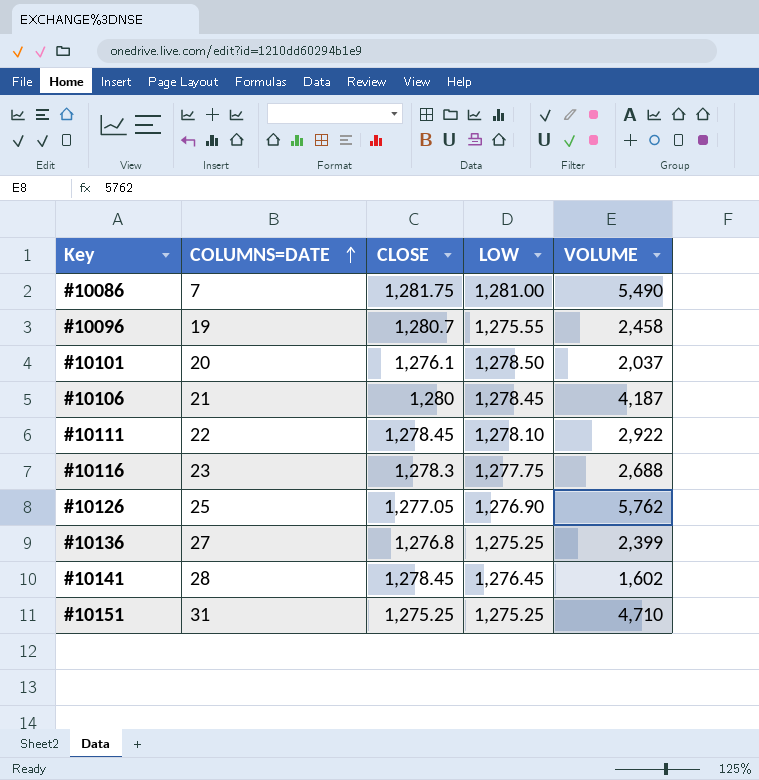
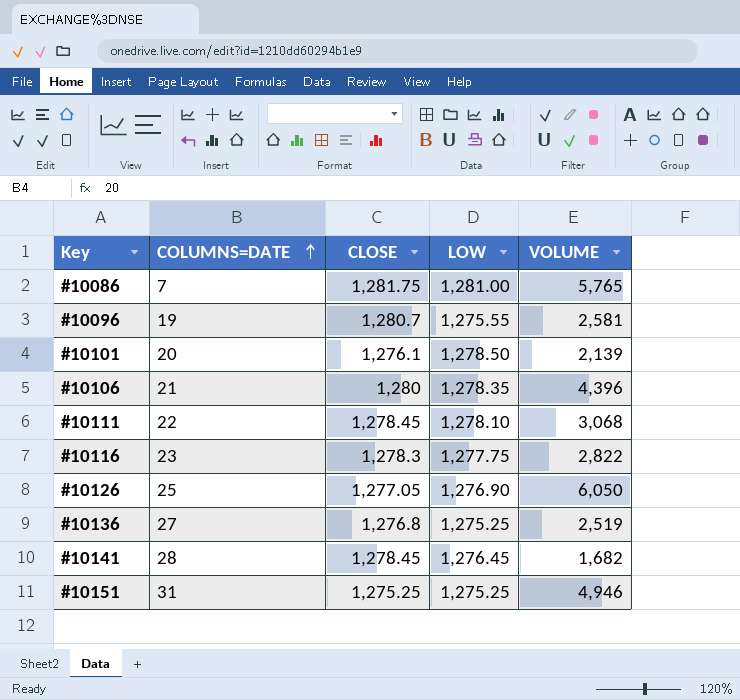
#10086 | VOLUME: 5,490 -> 5,765
#10096 | VOLUME: 2,458 -> 2,581
#10101 | VOLUME: 2,037 -> 2,139
#10106 | LOW: 1,278.45 -> 1,278.35
#10106 | VOLUME: 4,187 -> 4,396
#10111 | VOLUME: 2,922 -> 3,068
#10116 | VOLUME: 2,688 -> 2,822
#10126 | VOLUME: 5,762 -> 6,050
#10136 | VOLUME: 2,399 -> 2,519
#10141 | VOLUME: 1,602 -> 1,682
#10151 | VOLUME: 4,710 -> 4,946

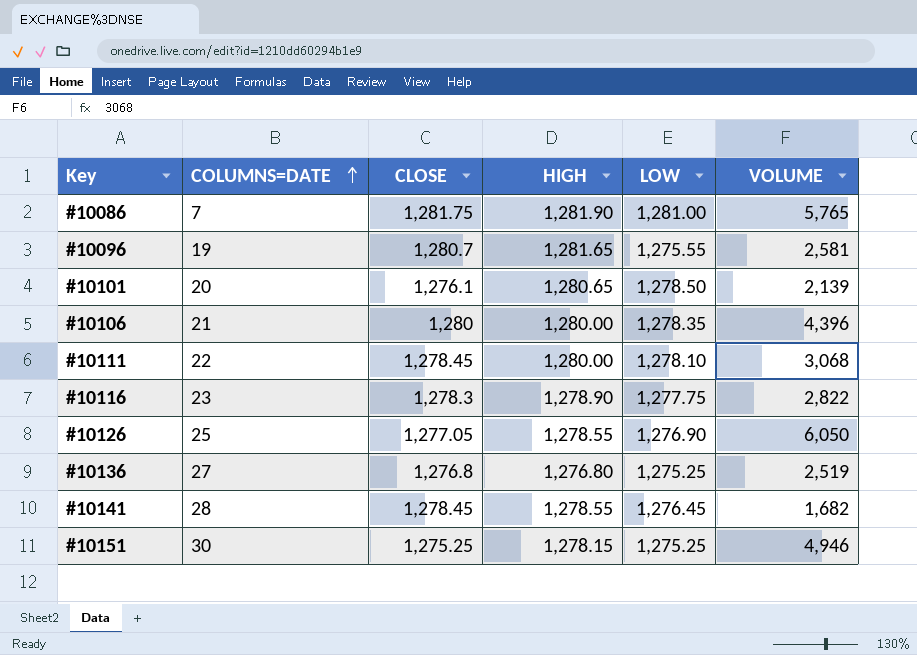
column HIGH | position: none -> 4
#10151 | COLUMNS=DATE: 31 -> 30

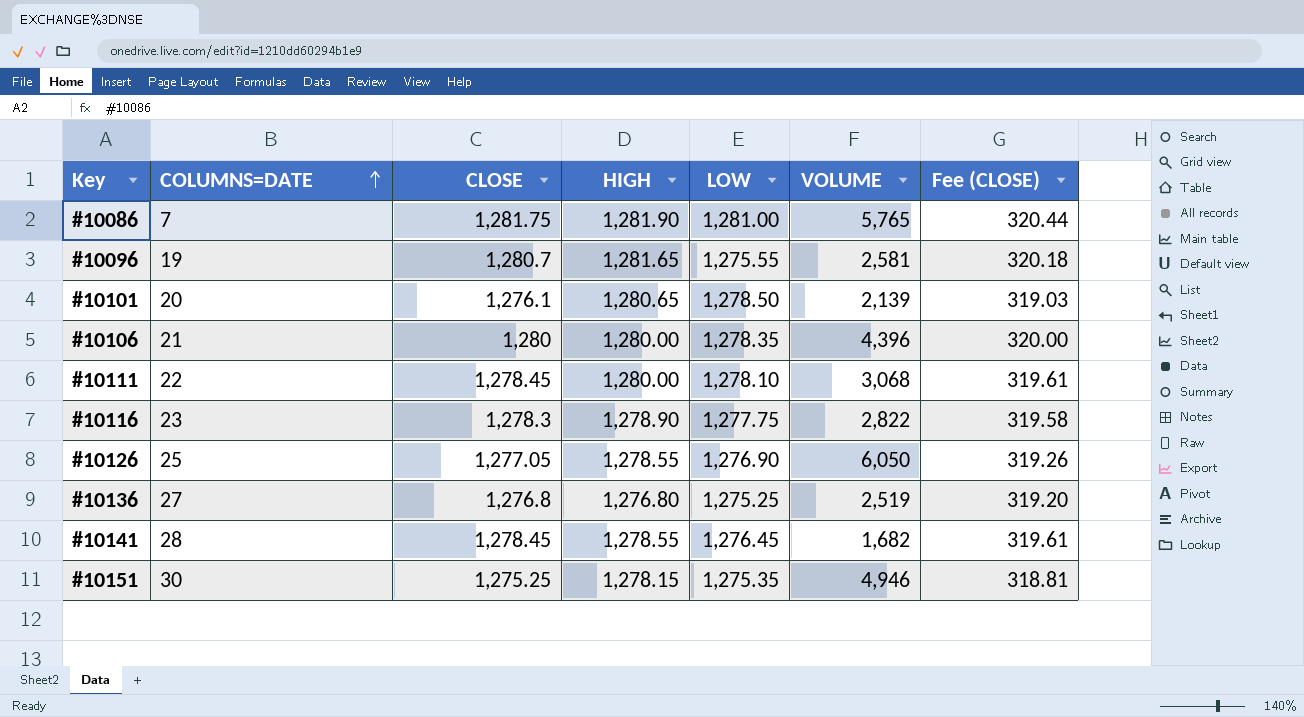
column Fee (CLOSE) | formula: none -> [CLOSE] * 0.25
#10151 | LOW: 1,275.25 -> 1,275.35

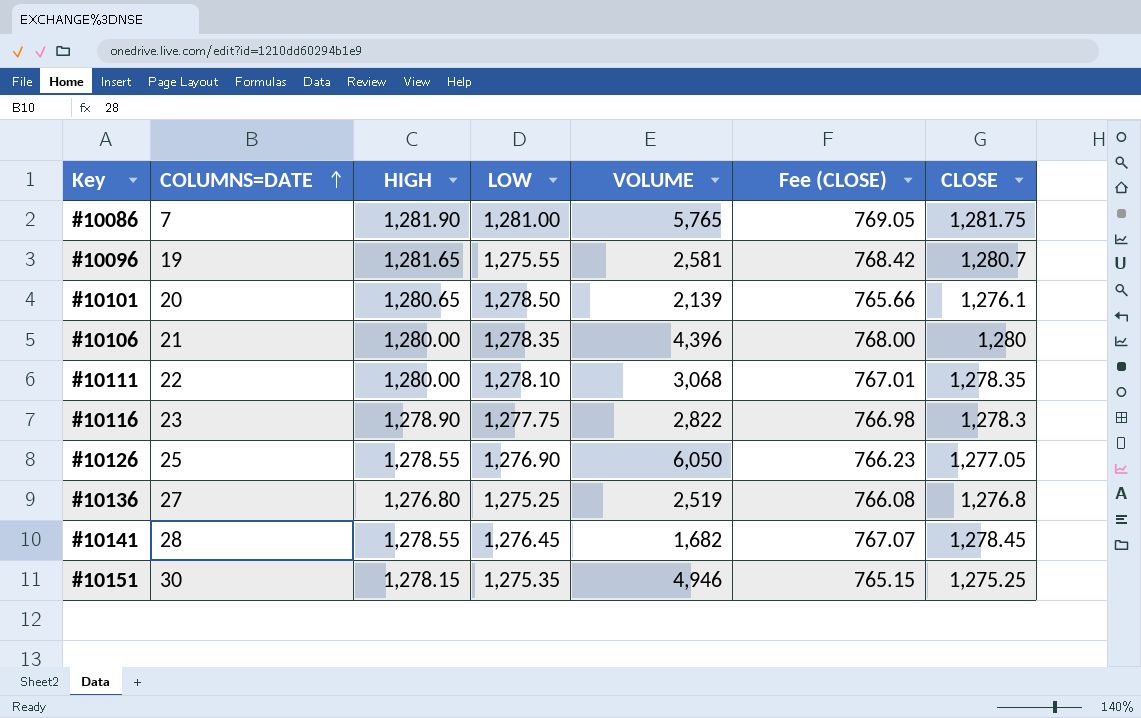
column Fee (CLOSE) | formula: [CLOSE] * 0.25 -> [CLOSE] * 0.6
column CLOSE | position: 3 -> 7
#10111 | CLOSE: 1,278.45 -> 1,278.35

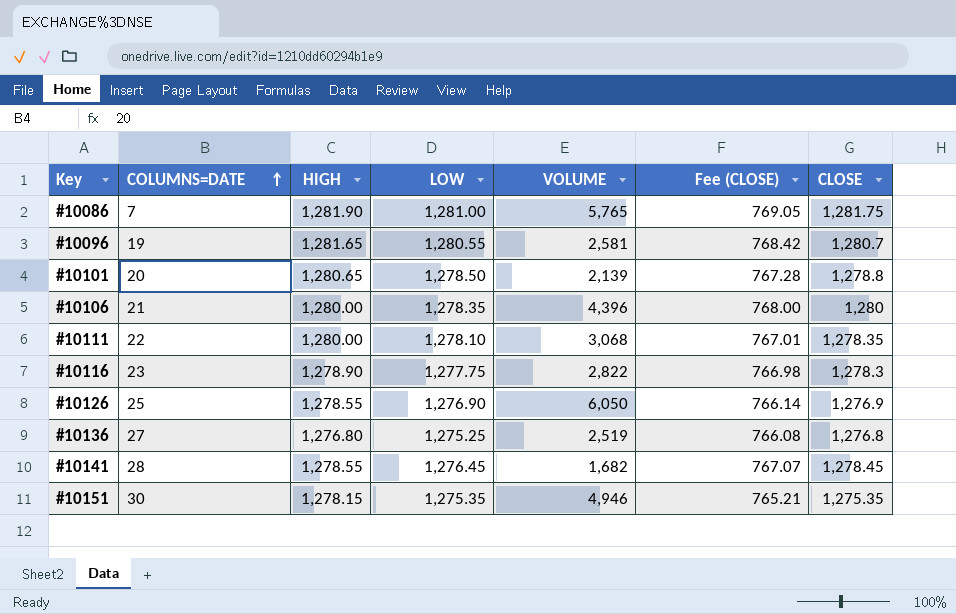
#10096 | LOW: 1,275.55 -> 1,280.55
#10101 | Fee (CLOSE): 765.66 -> 767.28
#10101 | CLOSE: 1,276.1 -> 1,278.8
#10126 | Fee (CLOSE): 766.23 -> 766.14
#10126 | CLOSE: 1,277.05 -> 1,276.9
#10151 | Fee (CLOSE): 765.15 -> 765.21
#10151 | CLOSE: 1,275.25 -> 1,275.35

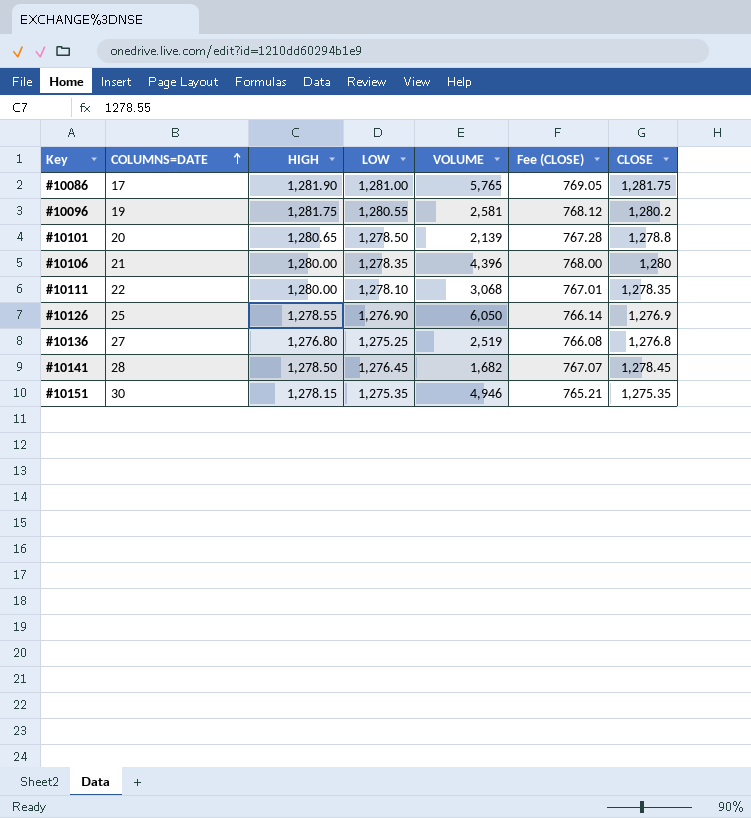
row #10116: 23 | 1,278.90 | 1,277.75 | 2,822 | 766.98 | 1,278.3 -> none
#10086 | COLUMNS=DATE: 7 -> 17
#10096 | HIGH: 1,281.65 -> 1,281.75
#10096 | Fee (CLOSE): 768.42 -> 768.12
#10096 | CLOSE: 1,280.7 -> 1,280.2
#10141 | HIGH: 1,278.55 -> 1,278.50

